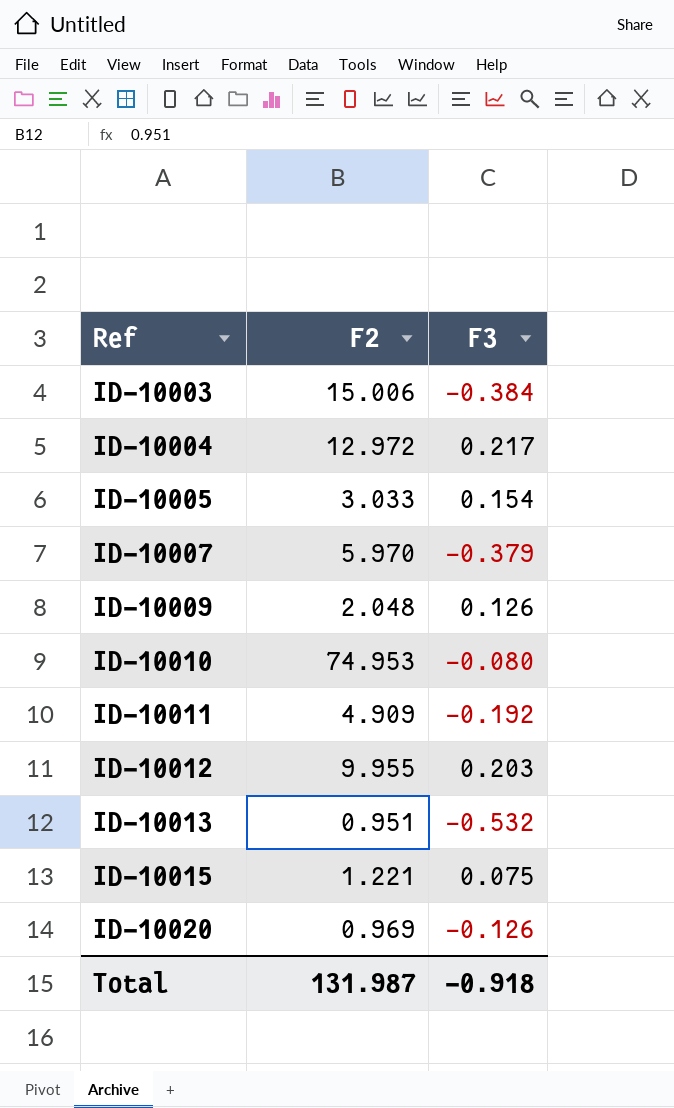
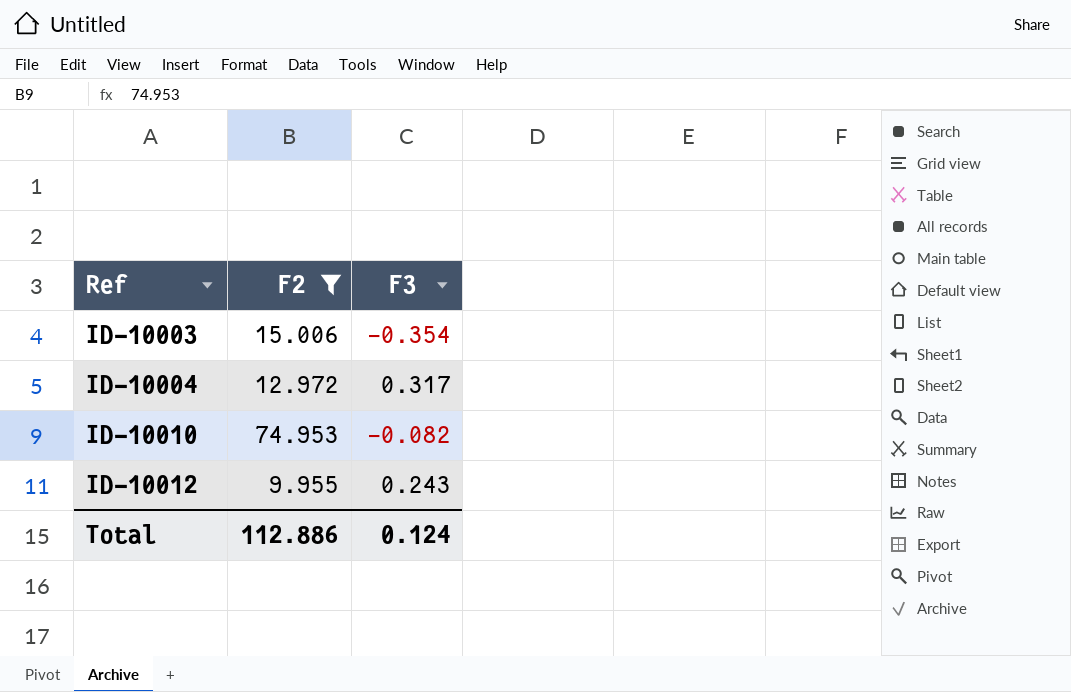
filter: none -> F2 >= 9.955
ID-10003 | F3: -0.384 -> -0.354
ID-10004 | F3: 0.217 -> 0.317
ID-10010 | F3: -0.080 -> -0.082
ID-10012 | F3: 0.203 -> 0.243
Total | F2: 131.987 -> 112.886
Total | F3: -0.918 -> 0.124

